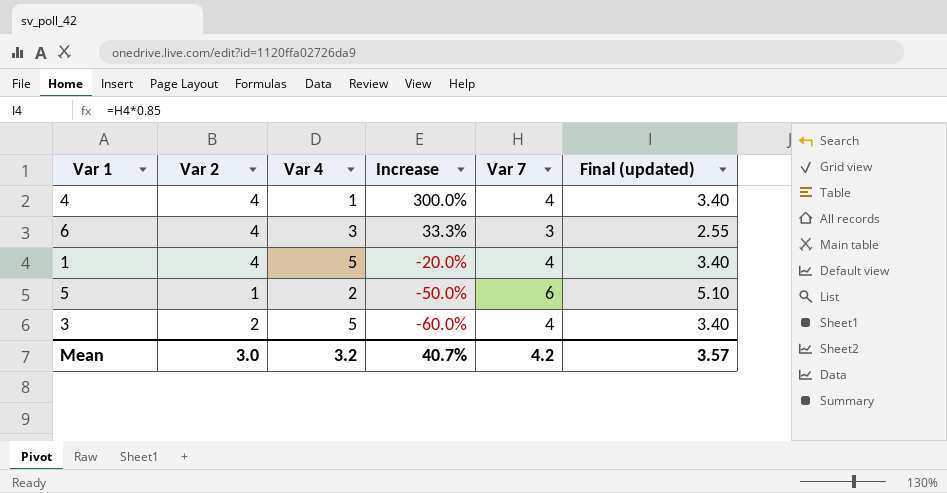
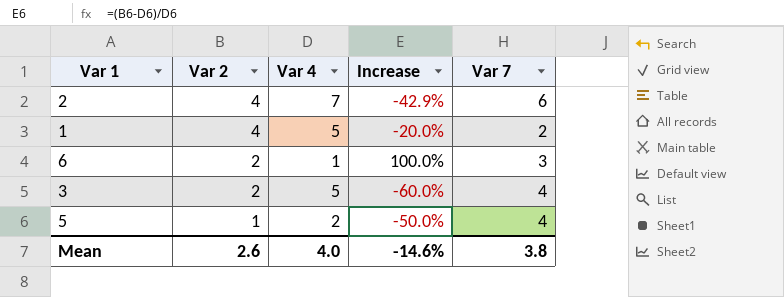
row order: Increase descending -> Var 2 descending
column Final (updated) | formula: [Var 7] * 0.85 -> none
row 4: 4 | 1 | 300.0% | 4 | 3.40 -> none
row 2: none -> 4 | 7 | -42.9% | 6
1 | Var 7: 4 -> 2
6 | Var 2: 4 -> 2
6 | Var 4: 3 -> 1
6 | Increase: 33.3% -> 100.0%
5 | Var 7: 6 -> 4
Mean | Var 2: 3.0 -> 2.6
Mean | Var 4: 3.2 -> 4.0
Mean | Increase: 40.7% -> -14.6%
Mean | Var 7: 4.2 -> 3.8

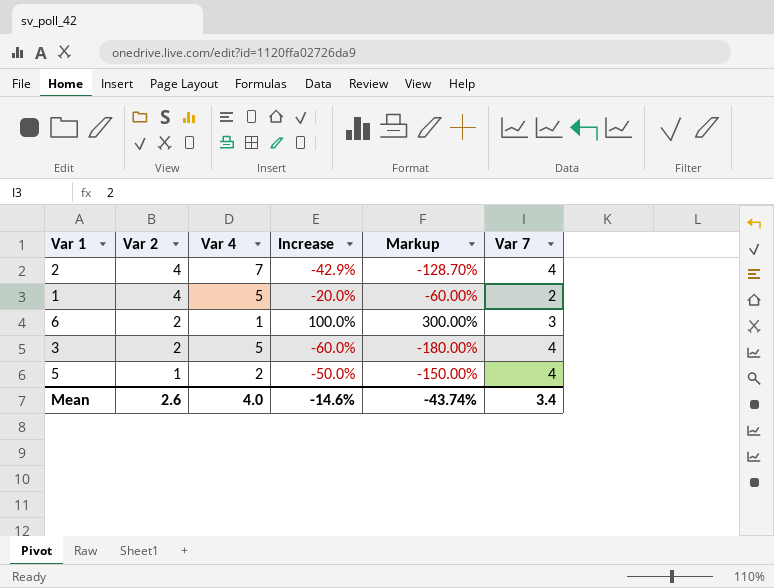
column Markup | formula: none -> [Increase] * 3
2 | Var 7: 6 -> 4
Mean | Var 7: 3.8 -> 3.4

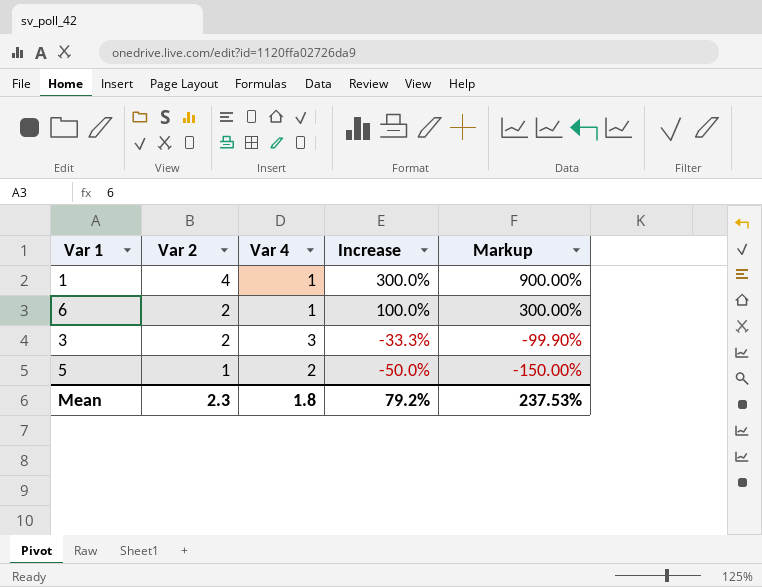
column Var 7 | position: 6 -> none
row 2: 4 | 7 | -42.9% | -128.70% | 4 -> none
1 | Var 4: 5 -> 1
1 | Increase: -20.0% -> 300.0%
1 | Markup: -60.00% -> 900.00%
3 | Var 4: 5 -> 3
3 | Increase: -60.0% -> -33.3%
3 | Markup: -180.00% -> -99.90%
Mean | Var 2: 2.6 -> 2.3
Mean | Var 4: 4.0 -> 1.8
Mean | Increase: -14.6% -> 79.2%
Mean | Markup: -43.74% -> 237.53%

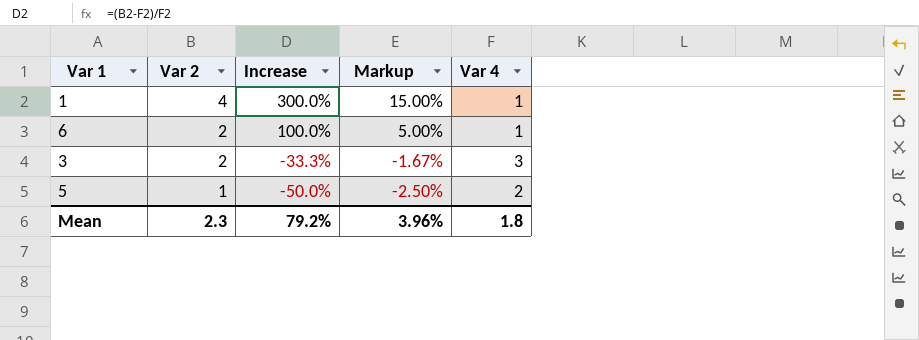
column Markup | formula: [Increase] * 3 -> [Increase] * 0.05
column Var 4 | position: 3 -> 5
Mean | Markup: 237.53% -> 3.96%

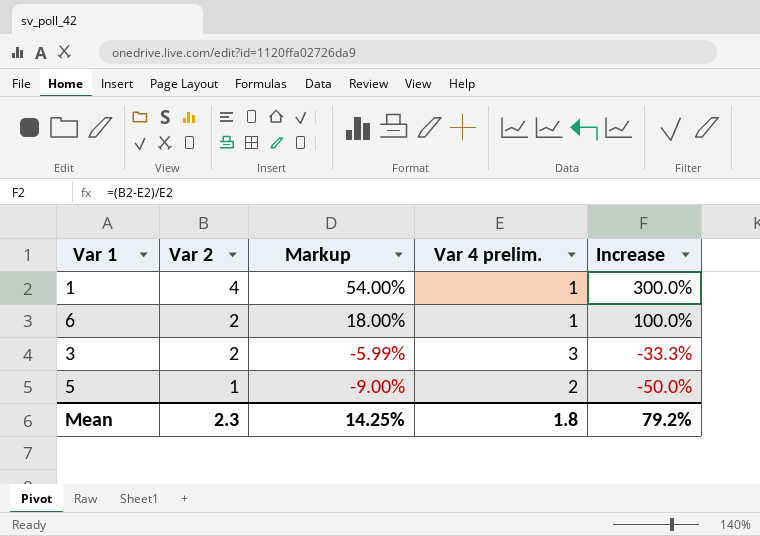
column Markup | formula: [Increase] * 0.05 -> [Increase] * 0.18
column name: Var 4 -> Var 4 prelim.
column Increase | position: 3 -> 5
Mean | Markup: 3.96% -> 14.25%

